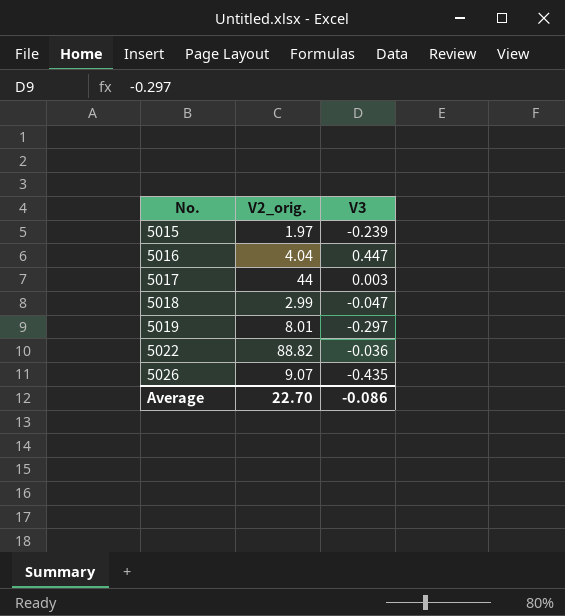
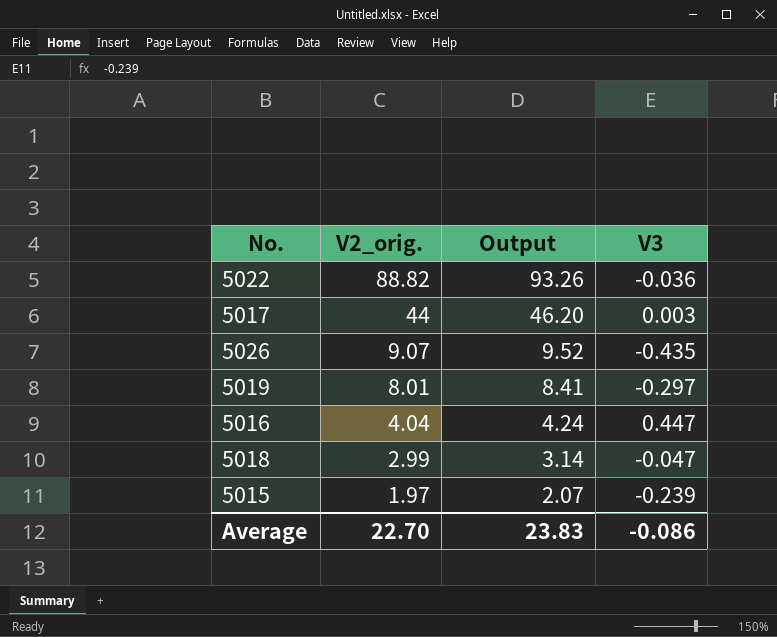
row order: No. ascending -> V2_orig. descending
column Output | formula: none -> [V2_orig.] * 1.05

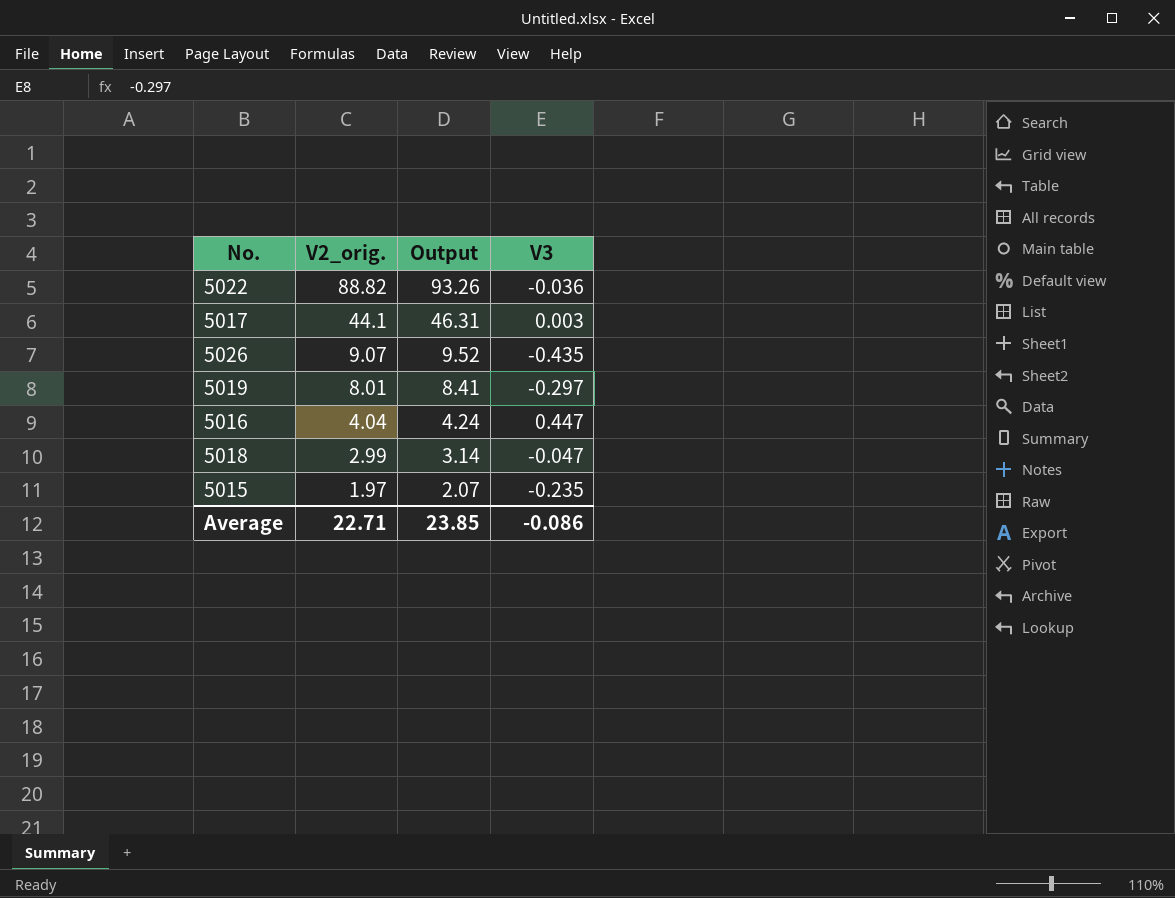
5017 | V2_orig.: 44 -> 44.1
5017 | Output: 46.20 -> 46.31
5015 | V3: -0.239 -> -0.235
Average | V2_orig.: 22.70 -> 22.71
Average | Output: 23.83 -> 23.85

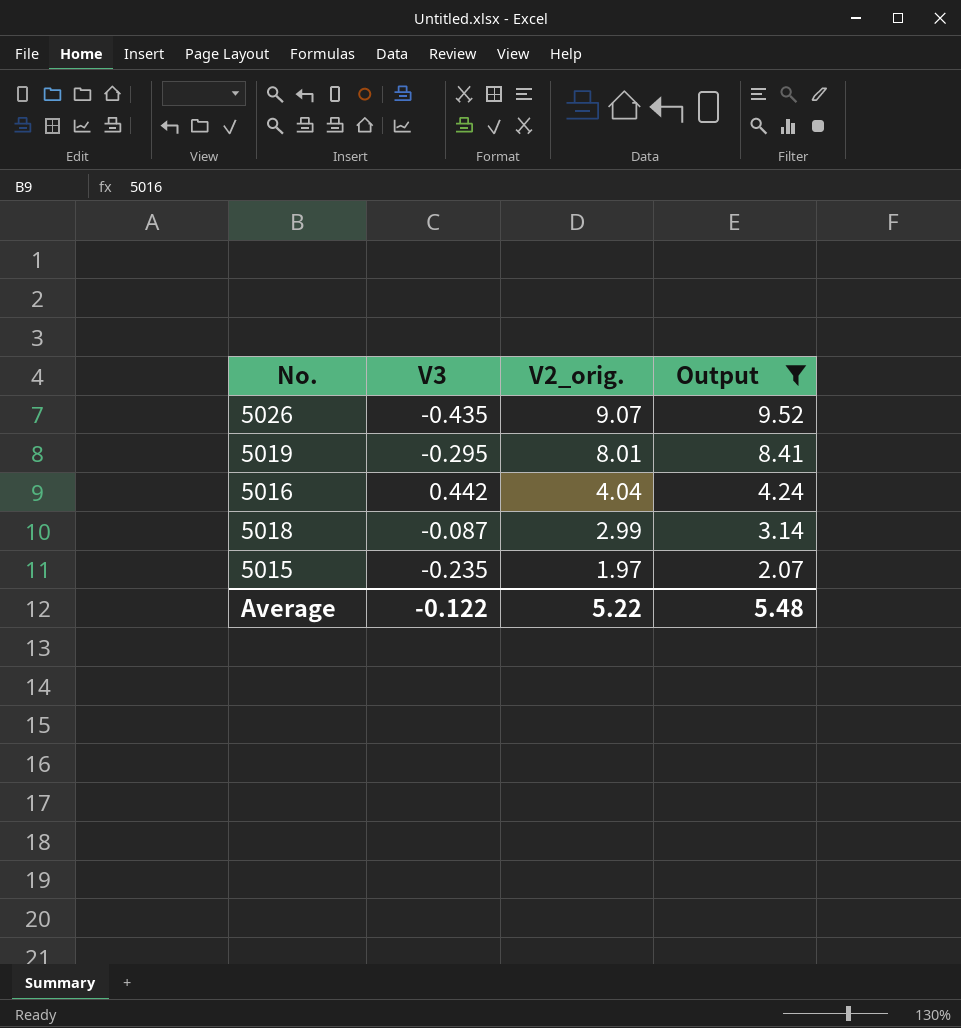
filter: none -> Output <= 9.52
column V3 | position: 4 -> 2
5019 | V3: -0.297 -> -0.295
5016 | V3: 0.447 -> 0.442
5018 | V3: -0.047 -> -0.087
Average | V3: -0.086 -> -0.122
Average | V2_orig.: 22.71 -> 5.22
Average | Output: 23.85 -> 5.48

